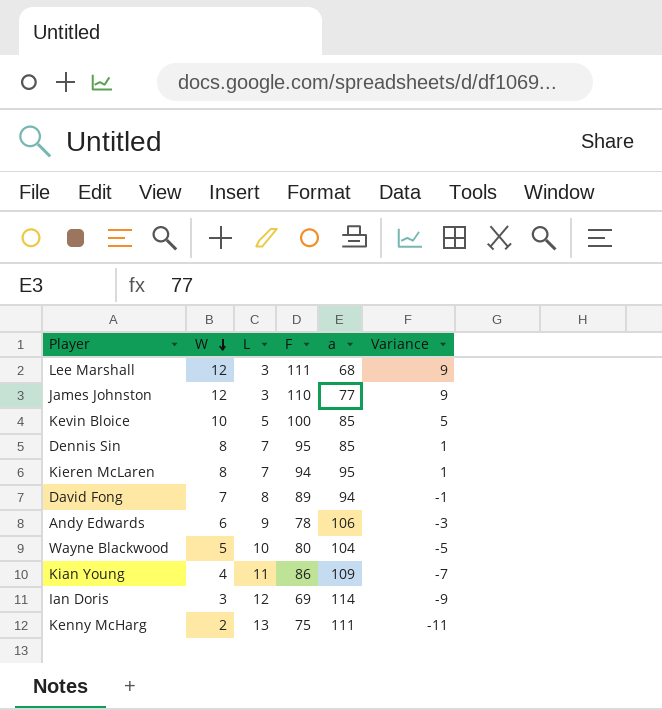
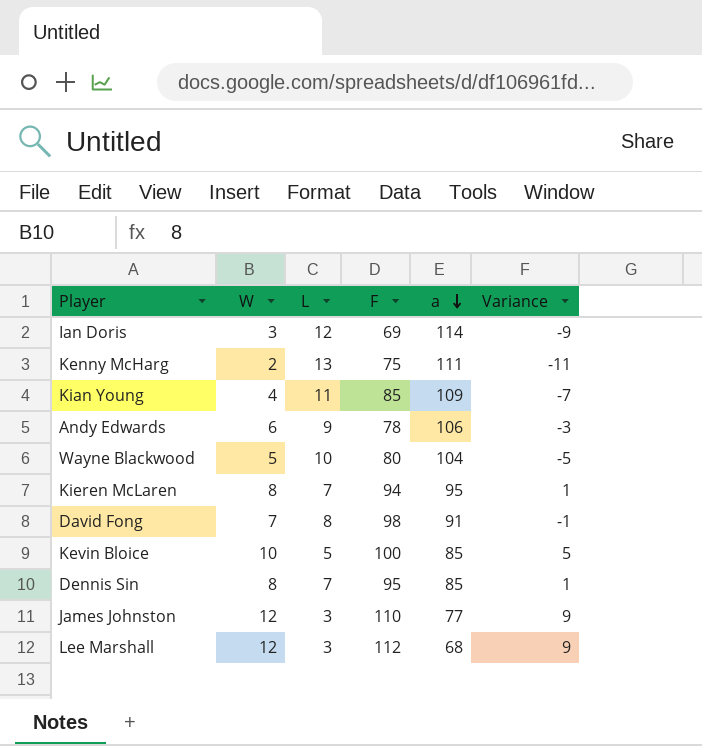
row order: W descending -> a descending
Kian Young | F: 86 -> 85
David Fong | F: 89 -> 98
David Fong | a: 94 -> 91
Lee Marshall | F: 111 -> 112

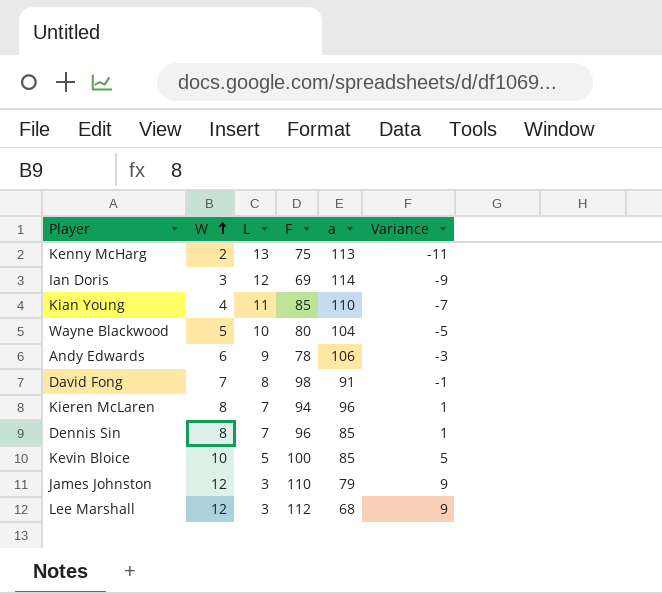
row order: a descending -> W ascending
Kenny McHarg | a: 111 -> 113
Kian Young | a: 109 -> 110
Kieren McLaren | a: 95 -> 96
Dennis Sin | F: 95 -> 96
James Johnston | a: 77 -> 79

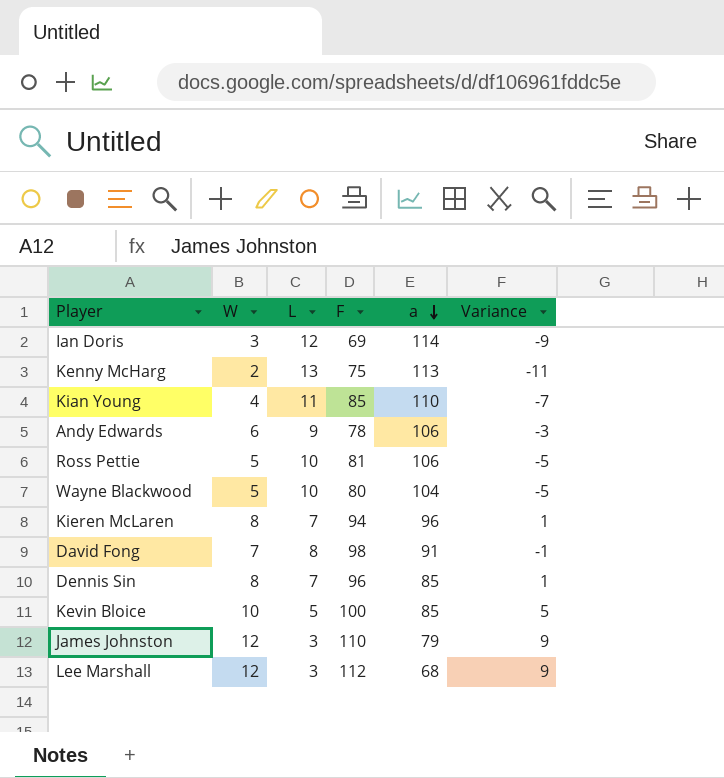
row order: W ascending -> a descending
row Ross Pettie: none -> 5 | 10 | 81 | 106 | -5

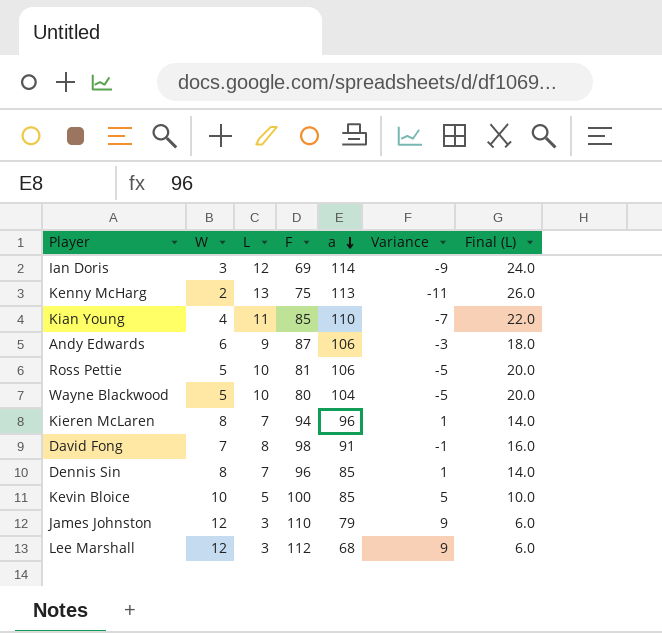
column Final (L) | formula: none -> [L] * 2
Andy Edwards | F: 78 -> 87

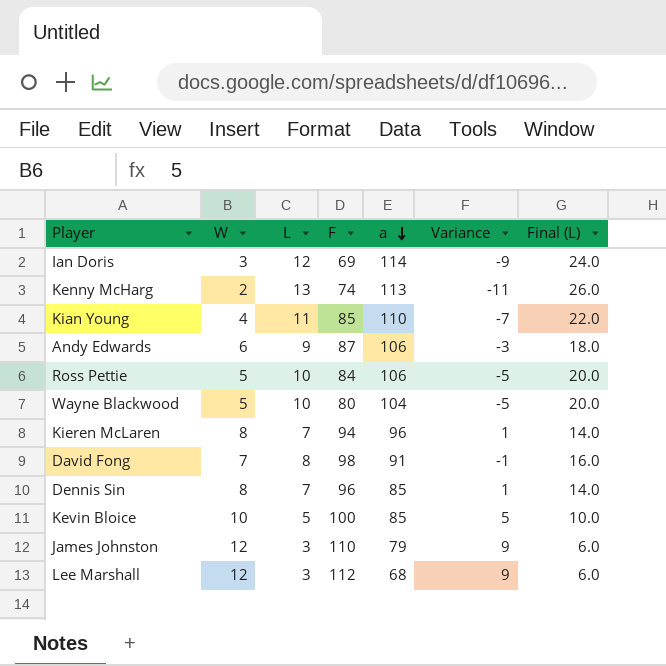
Kenny McHarg | F: 75 -> 74
Ross Pettie | F: 81 -> 84

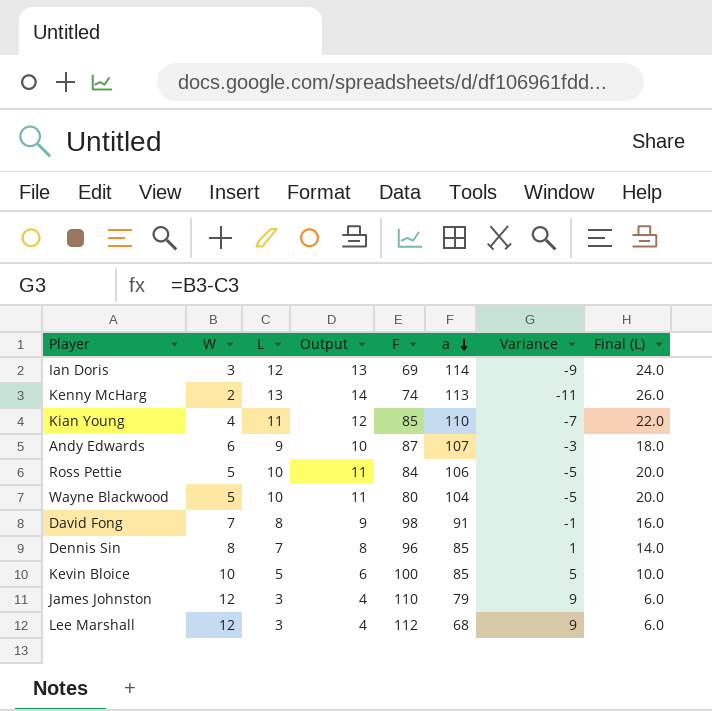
column Output | formula: none -> [L] + 1
row Kieren McLaren: 8 | 7 | 94 | 96 | 1 | 14.0 -> none
Andy Edwards | a: 106 -> 107

